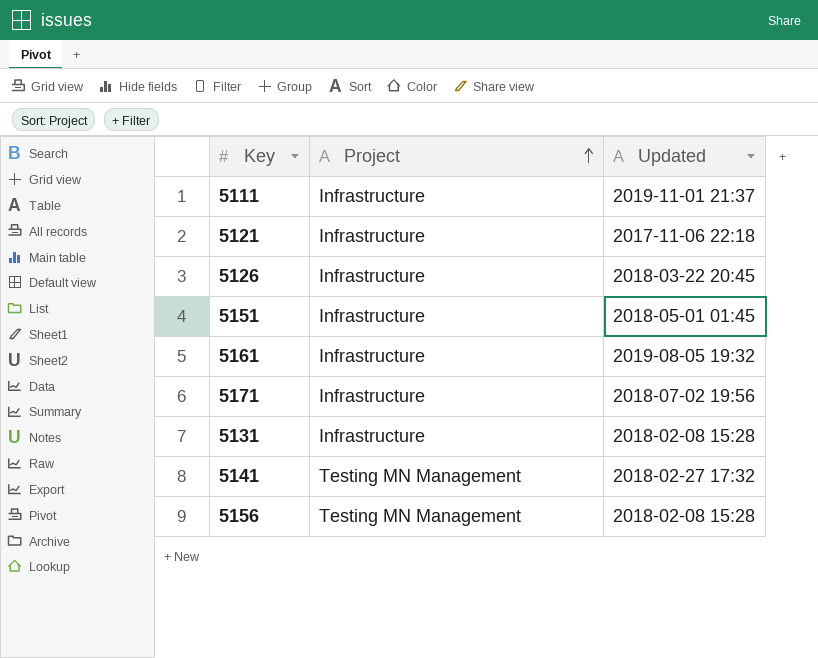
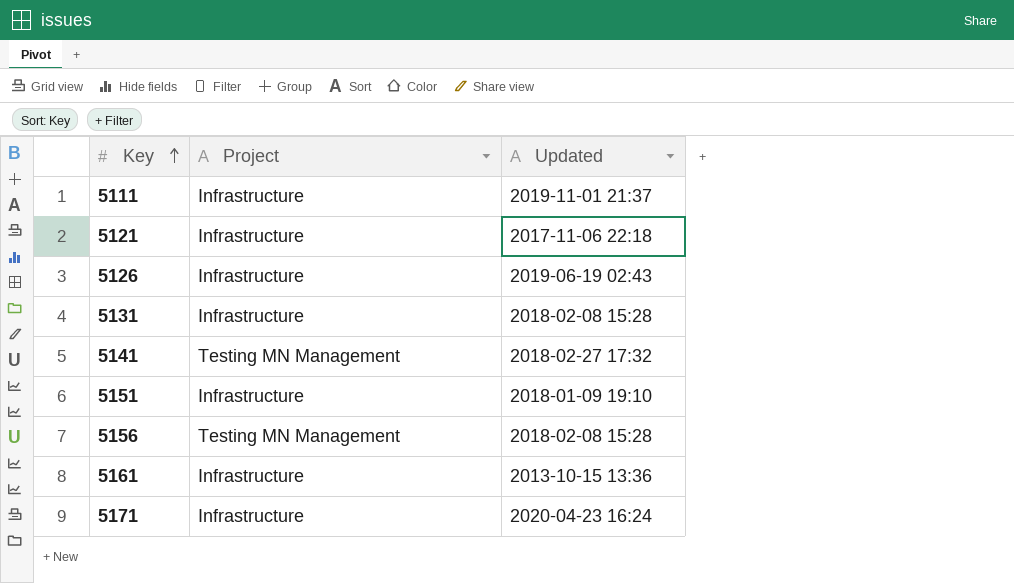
row order: Project ascending -> Key ascending
5126 | Updated: 2018-03-22 20:45 -> 2019-06-19 02:43
5151 | Updated: 2018-05-01 01:45 -> 2018-01-09 19:10
5161 | Updated: 2019-08-05 19:32 -> 2013-10-15 13:36
5171 | Updated: 2018-07-02 19:56 -> 2020-04-23 16:24

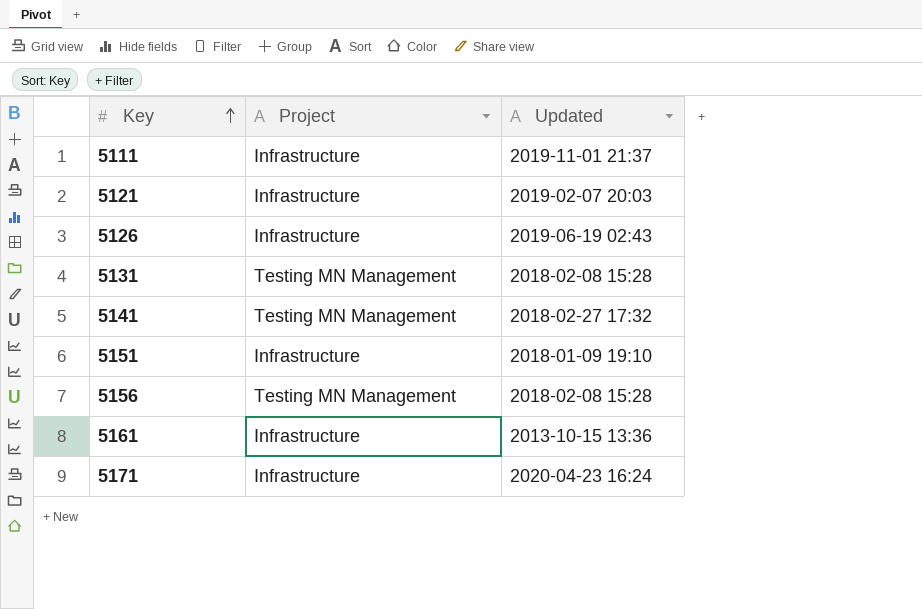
5121 | Updated: 2017-11-06 22:18 -> 2019-02-07 20:03
5131 | Project: Infrastructure -> Testing MN Management

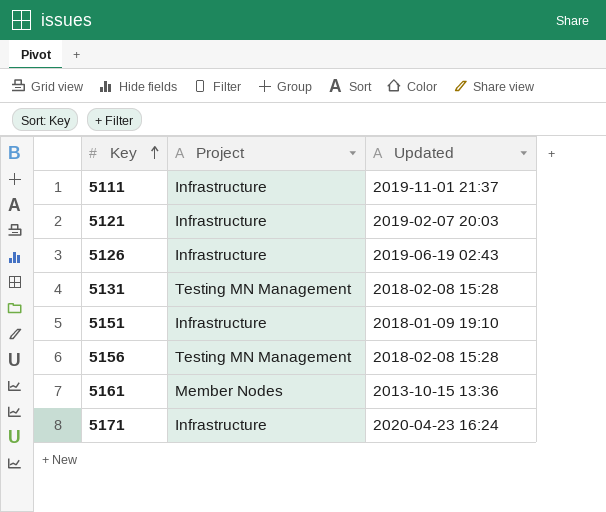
row 5141: Testing MN Management | 2018-02-27 17:32 -> none
5161 | Project: Infrastructure -> Member Nodes

